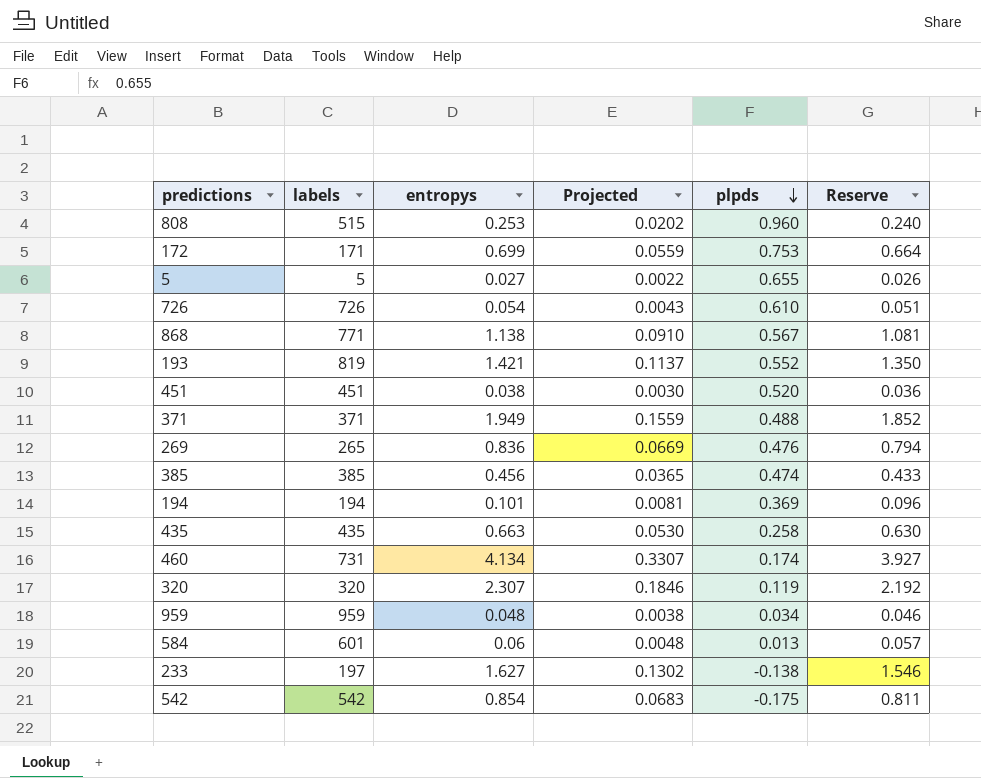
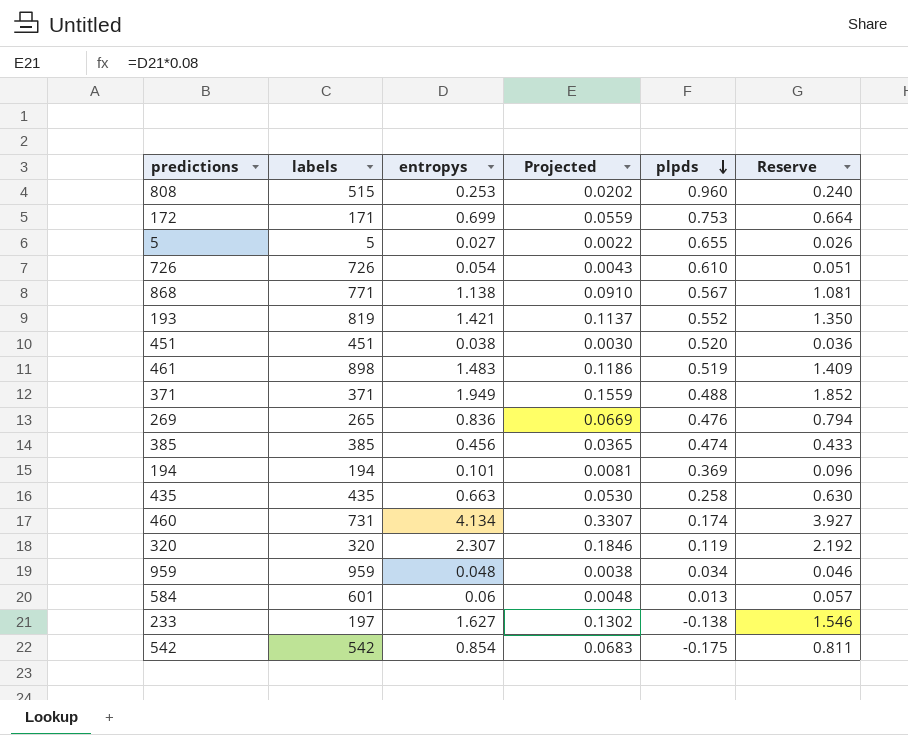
row 461: none -> 898 | 1.483 | 0.1186 | 0.519 | 1.409

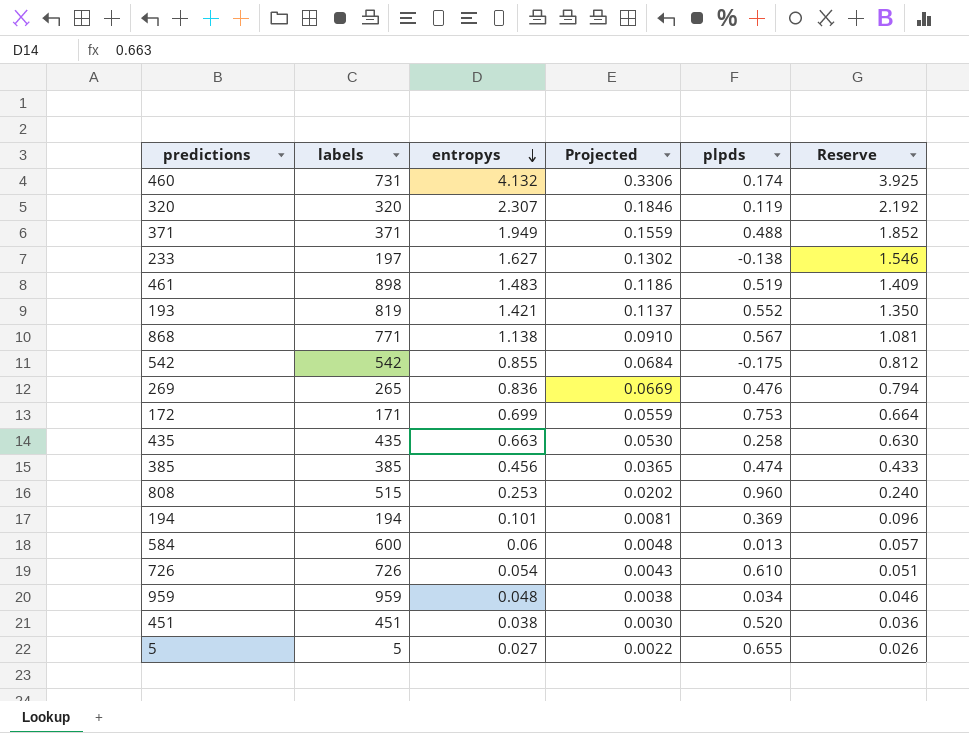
row order: plpds descending -> entropys descending
460 | entropys: 4.134 -> 4.132
460 | Projected: 0.3307 -> 0.3306
460 | Reserve: 3.927 -> 3.925
542 | entropys: 0.854 -> 0.855
542 | Projected: 0.0683 -> 0.0684
542 | Reserve: 0.811 -> 0.812
584 | labels: 601 -> 600

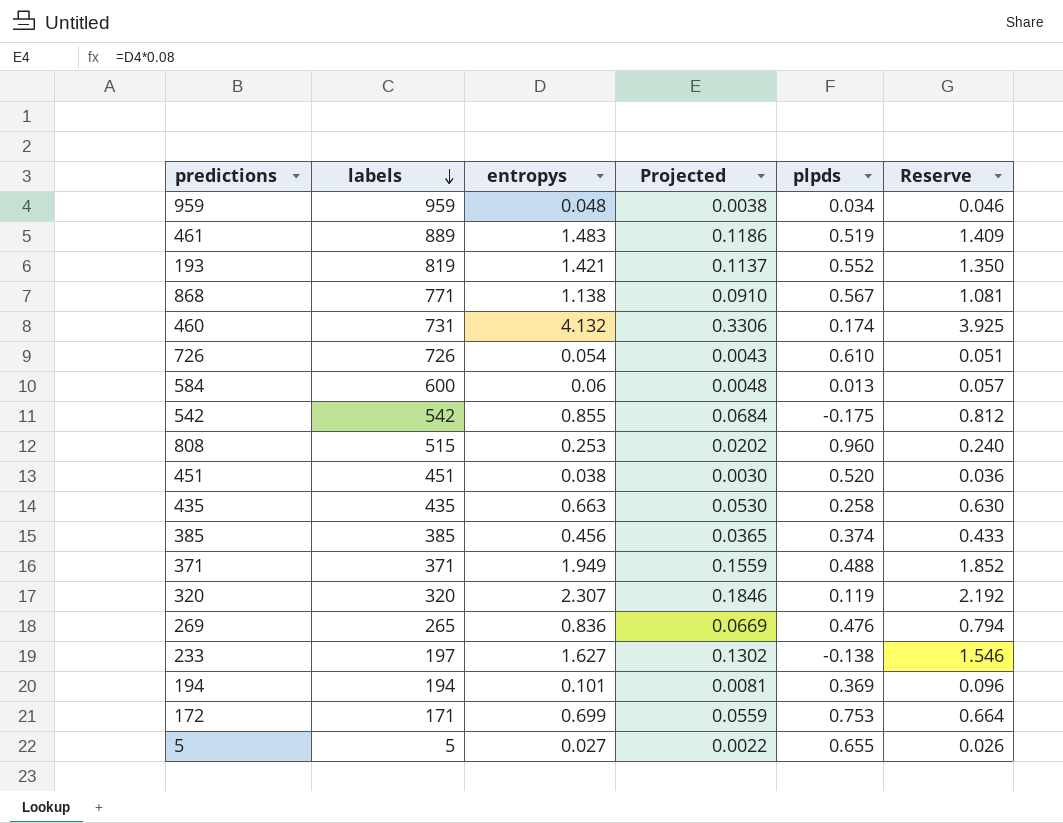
row order: entropys descending -> labels descending
461 | labels: 898 -> 889
385 | plpds: 0.474 -> 0.374

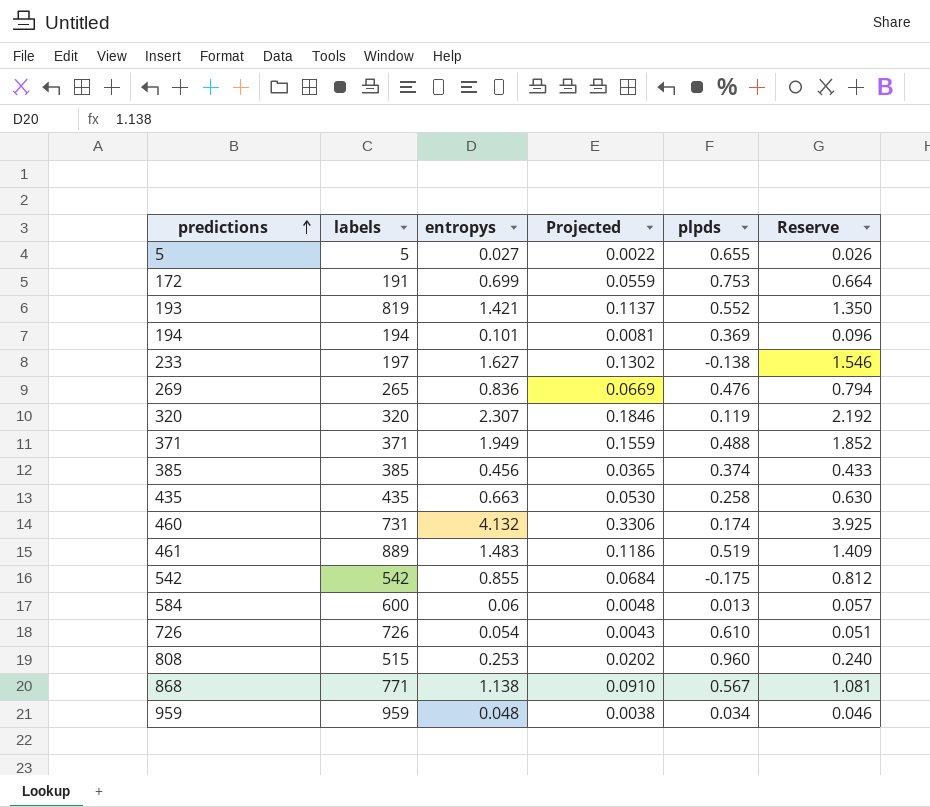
row order: labels descending -> predictions ascending
row 451: 451 | 0.038 | 0.0030 | 0.520 | 0.036 -> none
172 | labels: 171 -> 191

